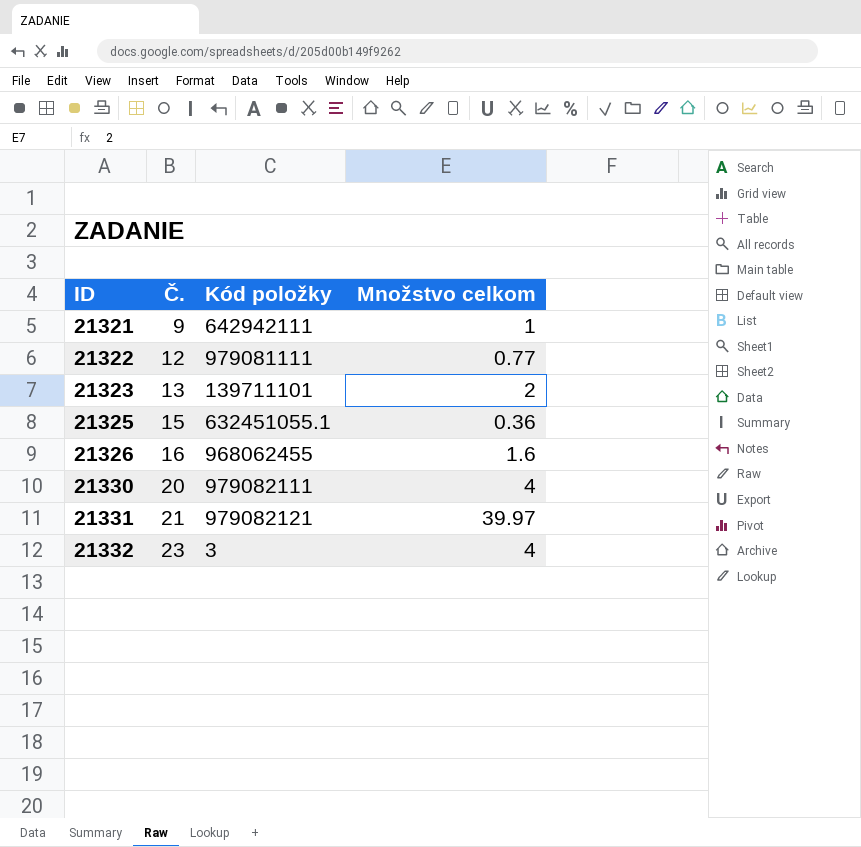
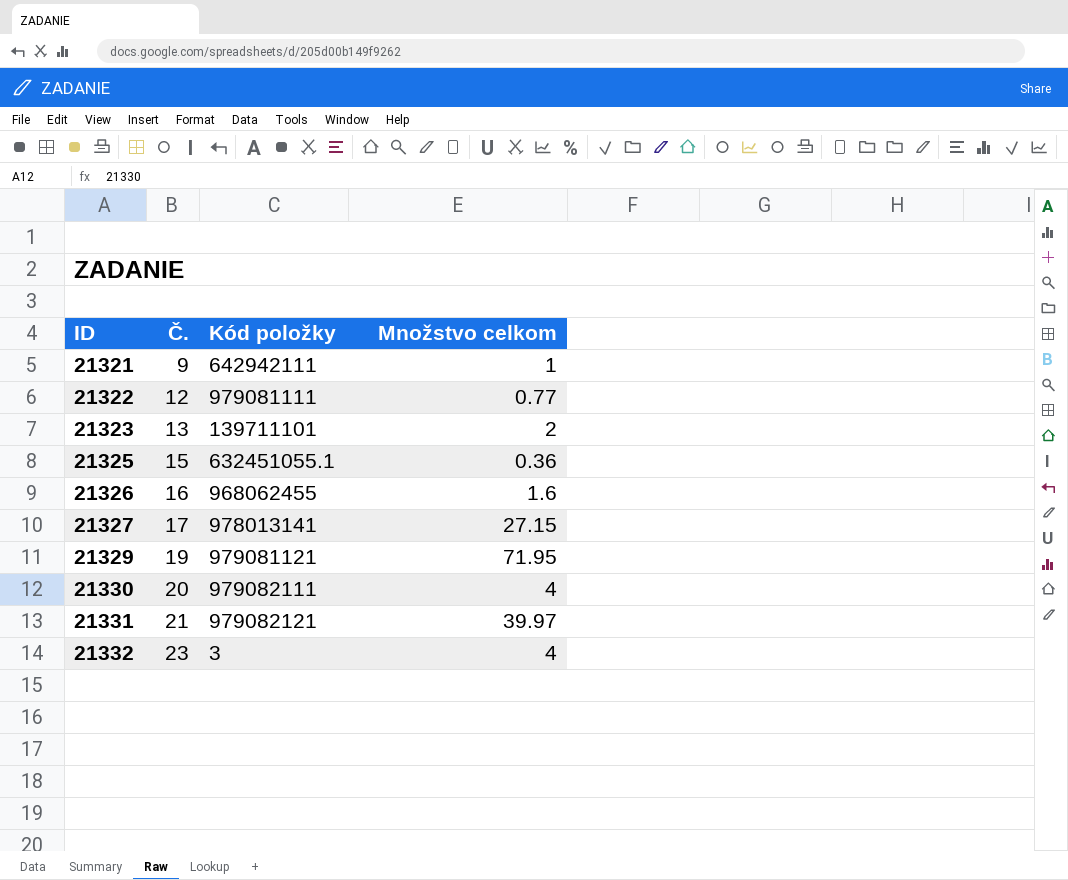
row 21327: none -> 17 | 978013141 | 27.15
row 21329: none -> 19 | 979081121 | 71.95

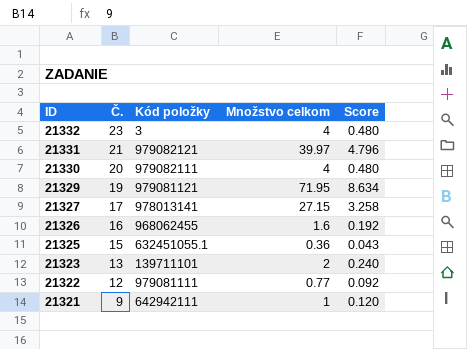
row order: ID ascending -> ID descending
column Score | formula: none -> [Množstvo celkom] * 0.12

